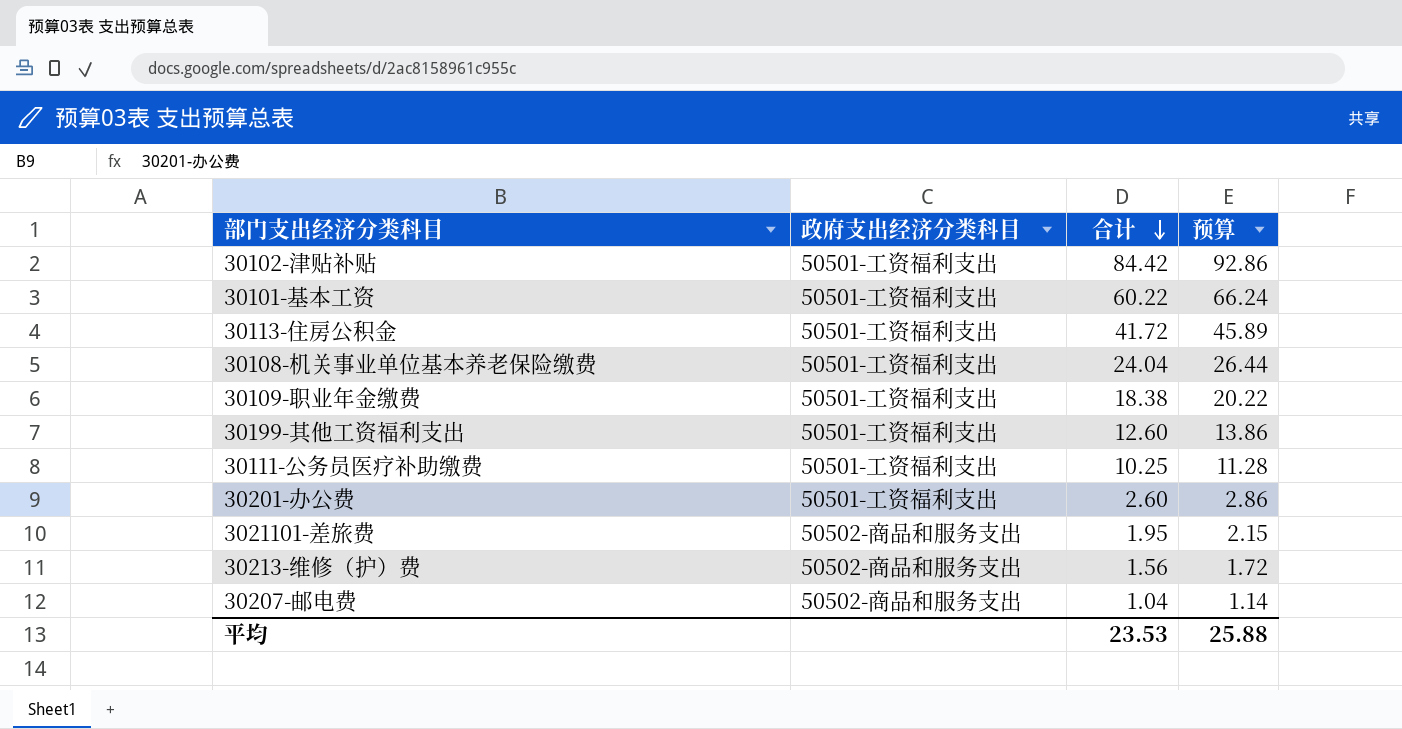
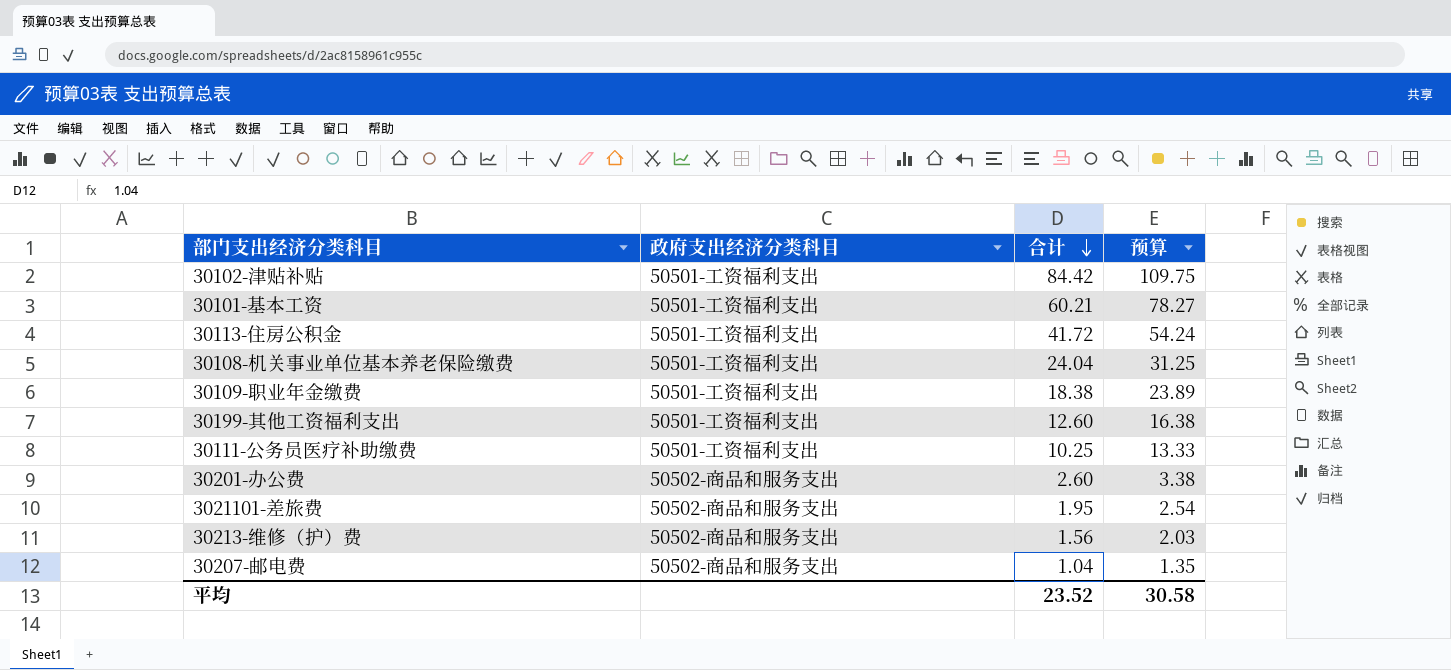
column 预算 | formula: [合计] * 1.1 -> [合计] * 1.3
30101-基本工资 | 合计: 60.22 -> 60.21
30201-办公费 | 政府支出经济分类科目: 50501-工资福利支出 -> 50502-商品和服务支出
平均 | 合计: 23.53 -> 23.52
平均 | 预算: 25.88 -> 30.58

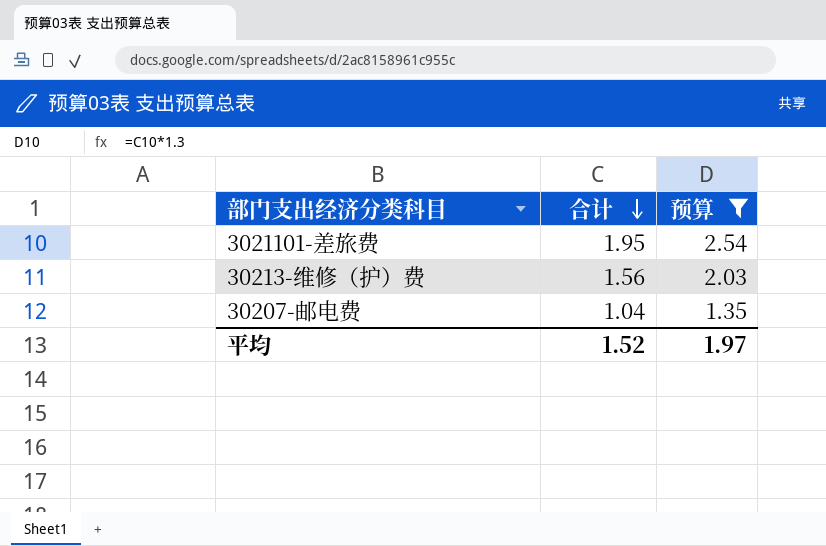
filter: none -> 预算 <= 2.54
column 政府支出经济分类科目 | position: 2 -> none
平均 | 合计: 23.52 -> 1.52
平均 | 预算: 30.58 -> 1.97

